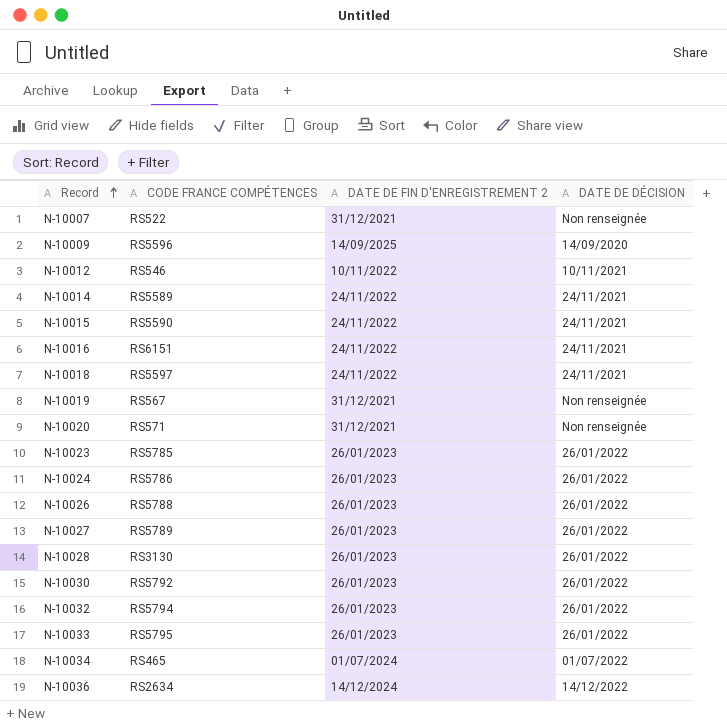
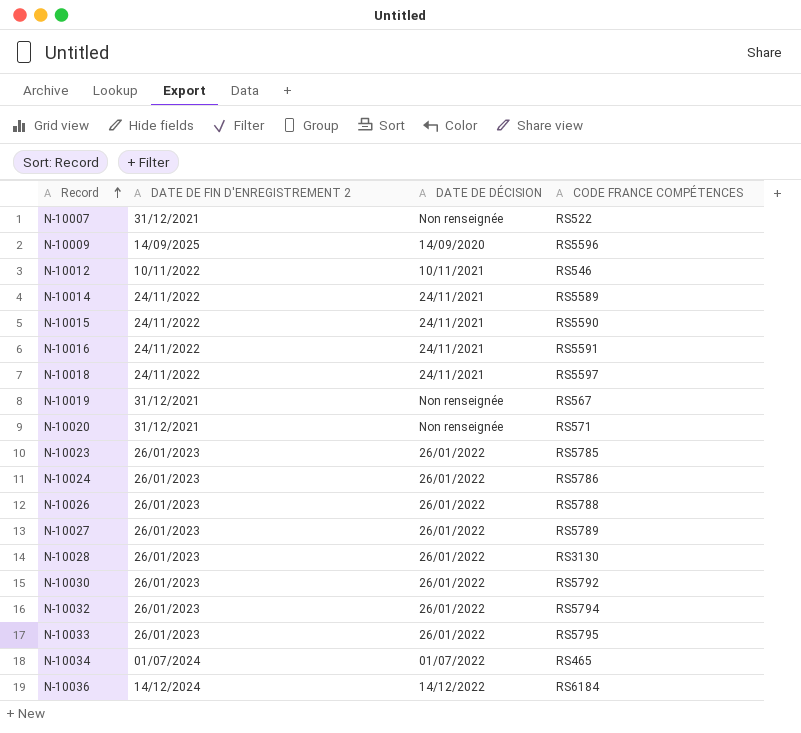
column CODE FRANCE COMPÉTENCES | position: 2 -> 4
N-10016 | CODE FRANCE COMPÉTENCES: RS6151 -> RS5591
N-10036 | CODE FRANCE COMPÉTENCES: RS2634 -> RS6184

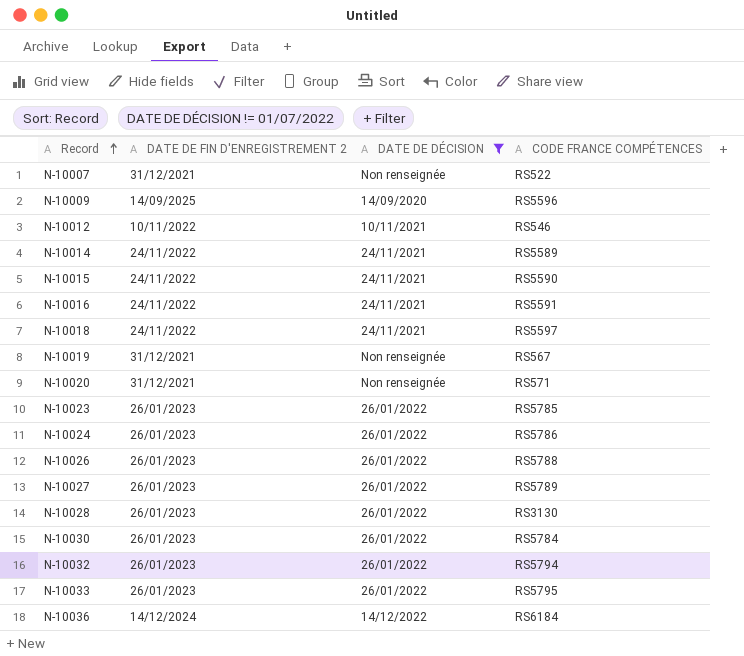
filter: none -> DATE DE DÉCISION != 01/07/2022
N-10030 | CODE FRANCE COMPÉTENCES: RS5792 -> RS5784

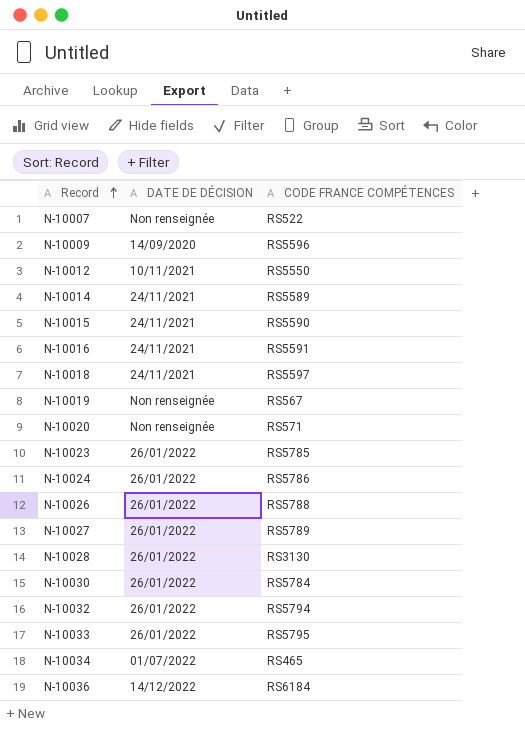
filter: DATE DE DÉCISION != 01/07/2022 -> none
column DATE DE FIN D'ENREGISTREMENT 2 | position: 2 -> none
N-10012 | CODE FRANCE COMPÉTENCES: RS546 -> RS5550

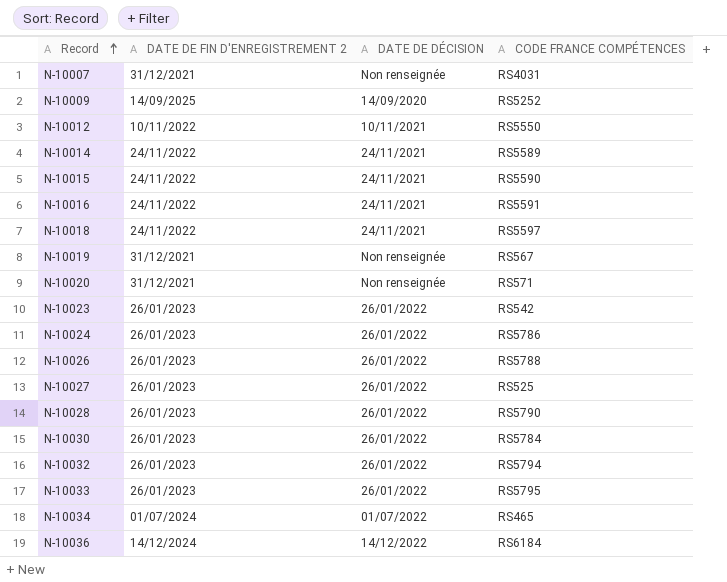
column DATE DE FIN D'ENREGISTREMENT 2 | position: none -> 2
N-10007 | CODE FRANCE COMPÉTENCES: RS522 -> RS4031
N-10009 | CODE FRANCE COMPÉTENCES: RS5596 -> RS5252
N-10023 | CODE FRANCE COMPÉTENCES: RS5785 -> RS542
N-10027 | CODE FRANCE COMPÉTENCES: RS5789 -> RS525
N-10028 | CODE FRANCE COMPÉTENCES: RS3130 -> RS5790

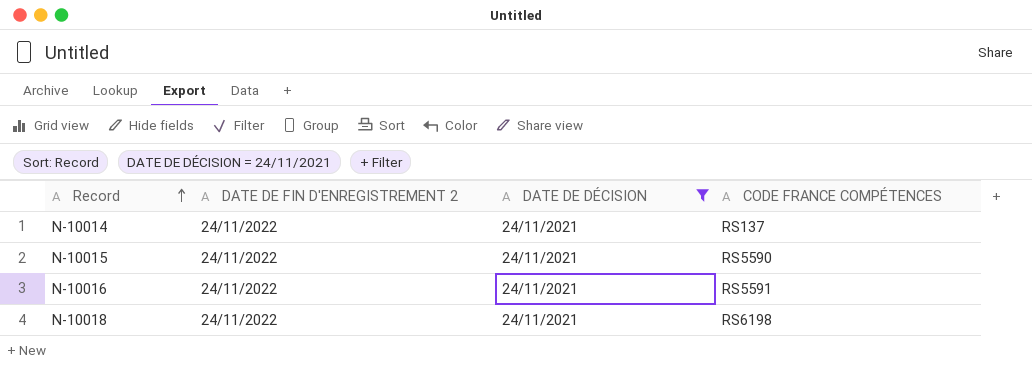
filter: none -> DATE DE DÉCISION = 24/11/2021
N-10014 | CODE FRANCE COMPÉTENCES: RS5589 -> RS137
N-10018 | CODE FRANCE COMPÉTENCES: RS5597 -> RS6198

